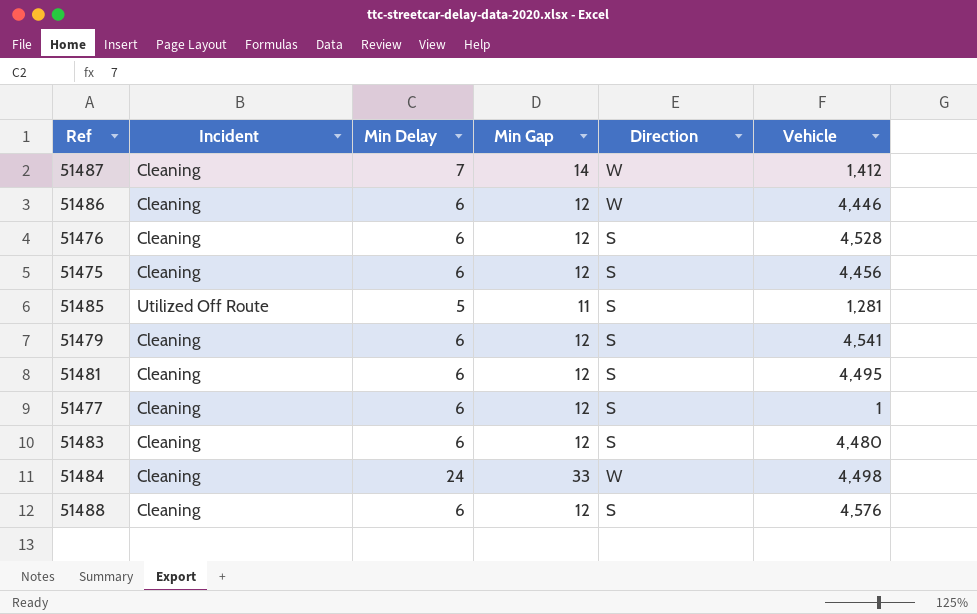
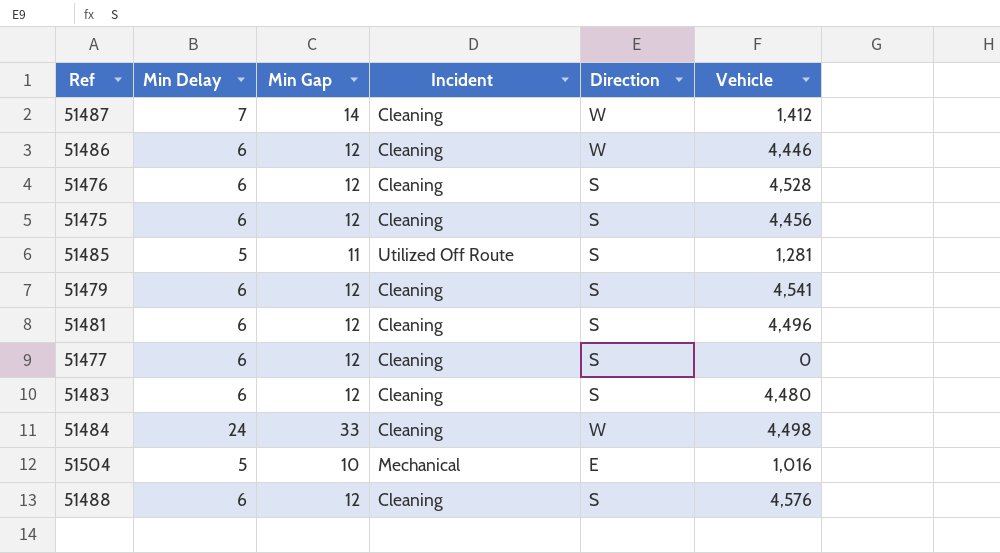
column Incident | position: 2 -> 4
51481 | Vehicle: 4,495 -> 4,496
51477 | Vehicle: 1 -> 0
row 51504: none -> 5 | 10 | Mechanical | E | 1,016

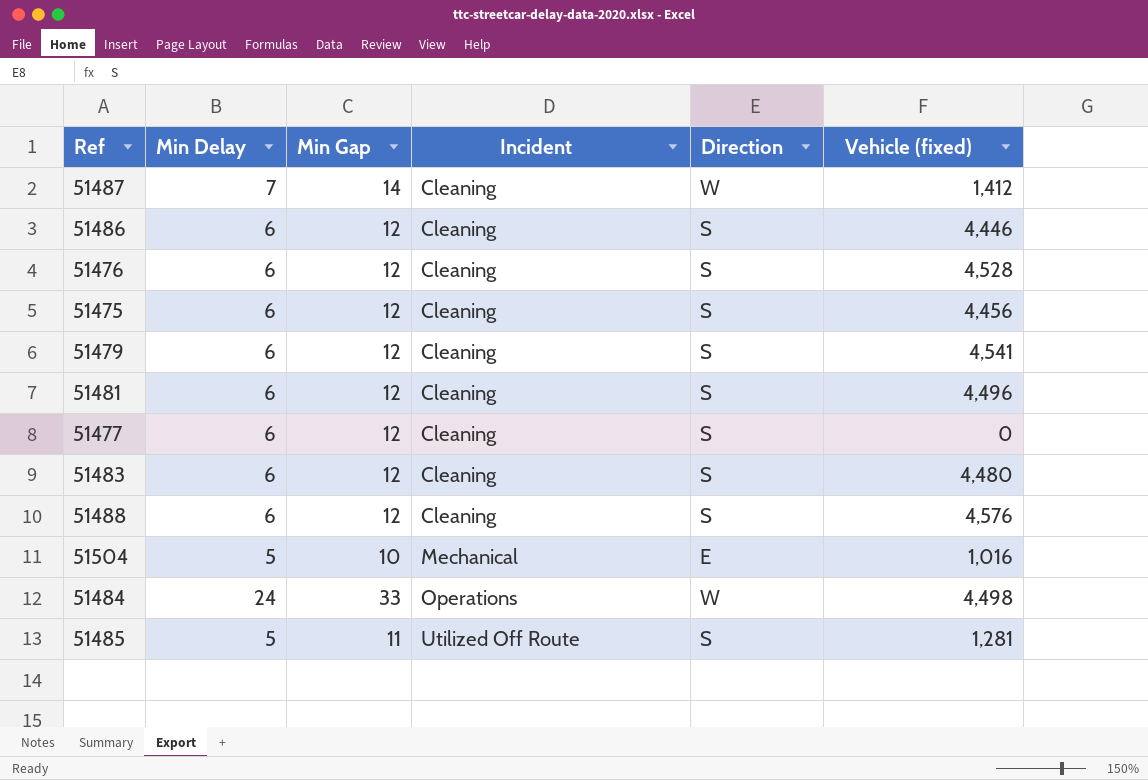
row order: none -> Incident ascending
column name: Vehicle -> Vehicle (fixed)
51486 | Direction: W -> S
51484 | Incident: Cleaning -> Operations

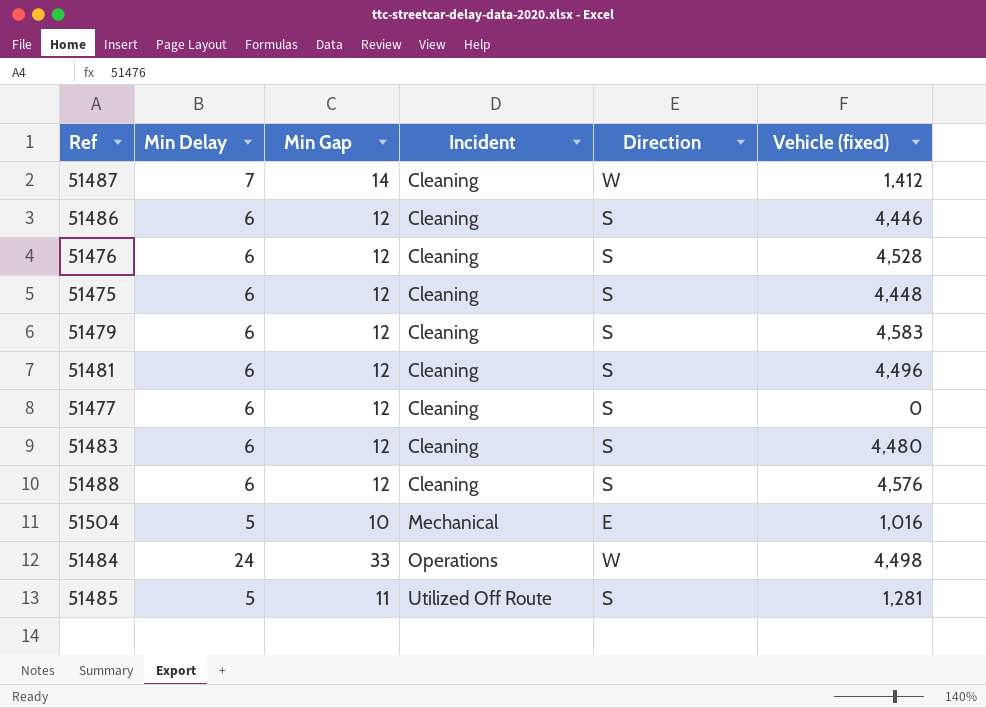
51475 | Vehicle (fixed): 4,456 -> 4,448
51479 | Vehicle (fixed): 4,541 -> 4,583

